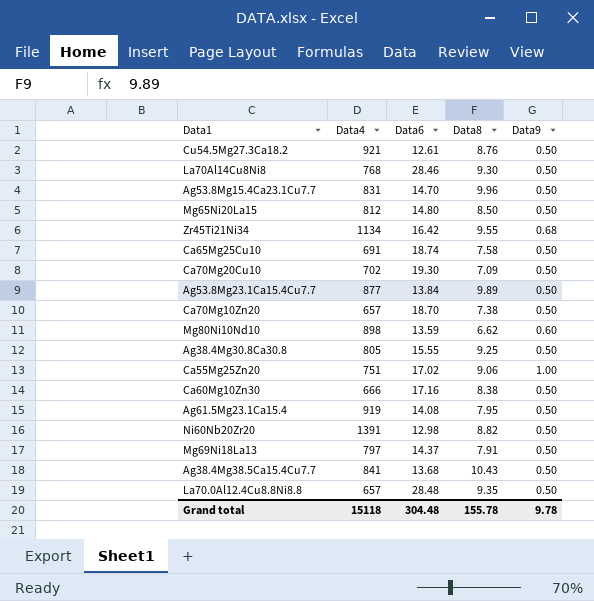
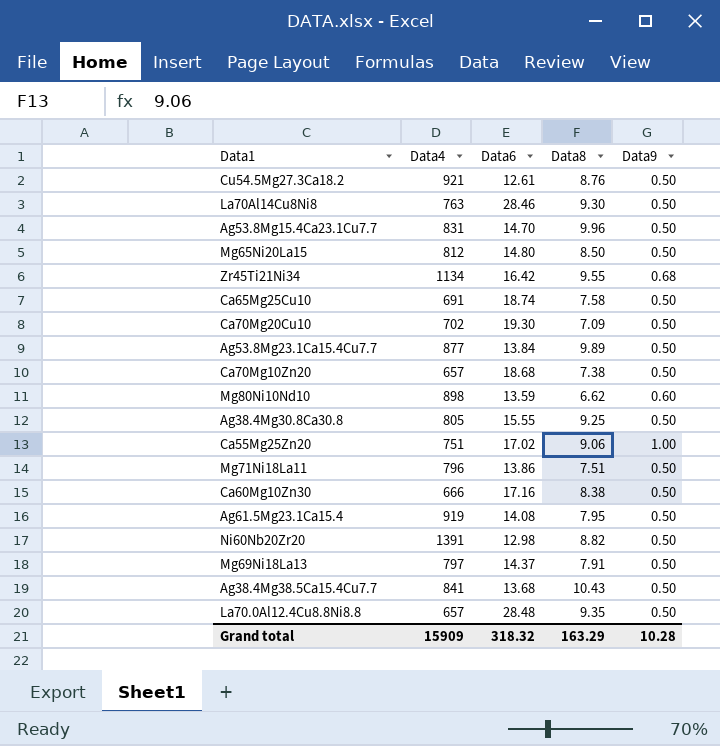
La70Al14Cu8Ni8 | Data4: 768 -> 763
Ca70Mg10Zn20 | Data6: 18.70 -> 18.68
row Mg71Ni18La11: none -> 796 | 13.86 | 7.51 | 0.50
Grand total | Data4: 15118 -> 15909
Grand total | Data6: 304.48 -> 318.32
Grand total | Data8: 155.78 -> 163.29
Grand total | Data9: 9.78 -> 10.28

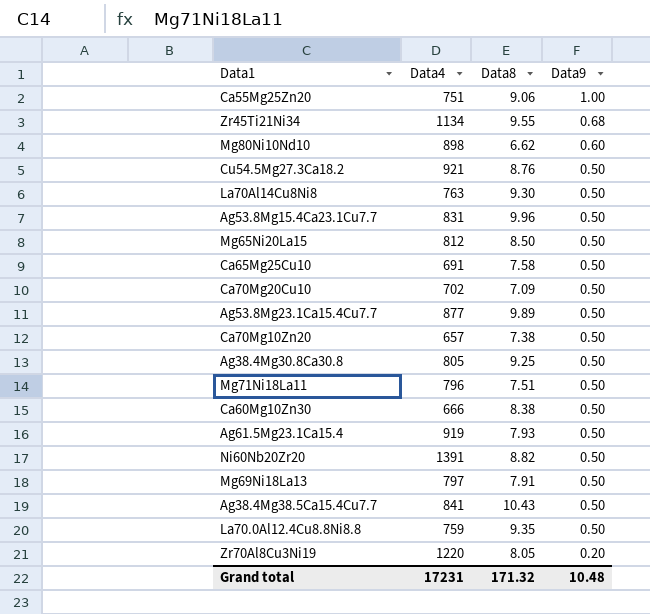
row order: none -> Data9 descending
column Data6 | position: 3 -> none
Ag61.5Mg23.1Ca15.4 | Data8: 7.95 -> 7.93
La70.0Al12.4Cu8.8Ni8.8 | Data4: 657 -> 759
row Zr70Al8Cu3Ni19: none -> 1220 | 8.05 | 0.20
Grand total | Data4: 15909 -> 17231
Grand total | Data8: 163.29 -> 171.32
Grand total | Data9: 10.28 -> 10.48

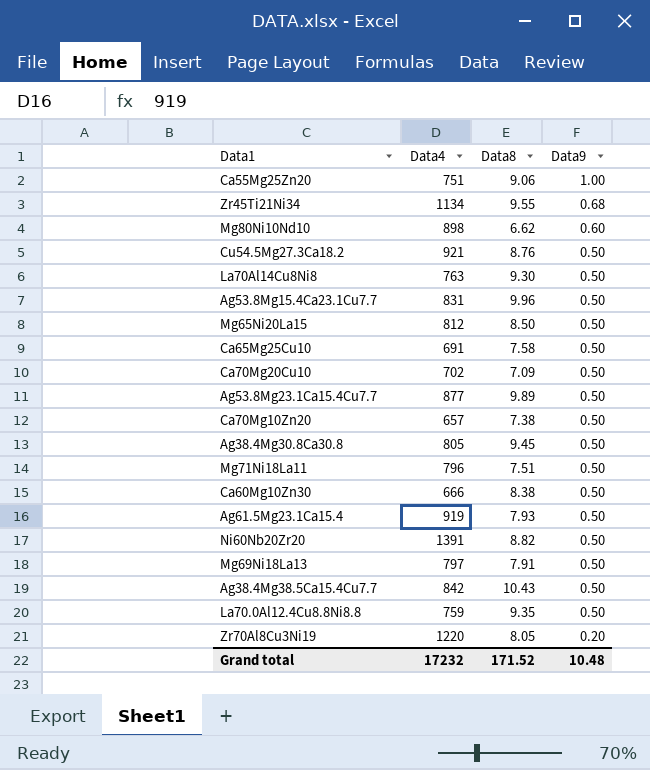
Ag38.4Mg30.8Ca30.8 | Data8: 9.25 -> 9.45
Ag38.4Mg38.5Ca15.4Cu7.7 | Data4: 841 -> 842
Grand total | Data4: 17231 -> 17232
Grand total | Data8: 171.32 -> 171.52

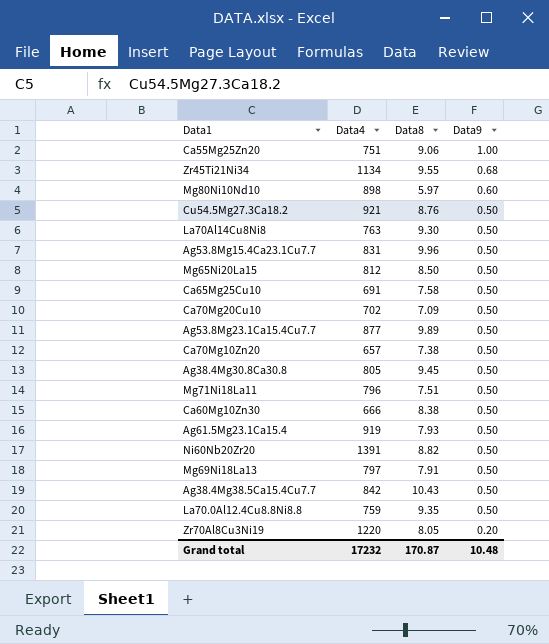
Mg80Ni10Nd10 | Data8: 6.62 -> 5.97
Grand total | Data8: 171.52 -> 170.87

